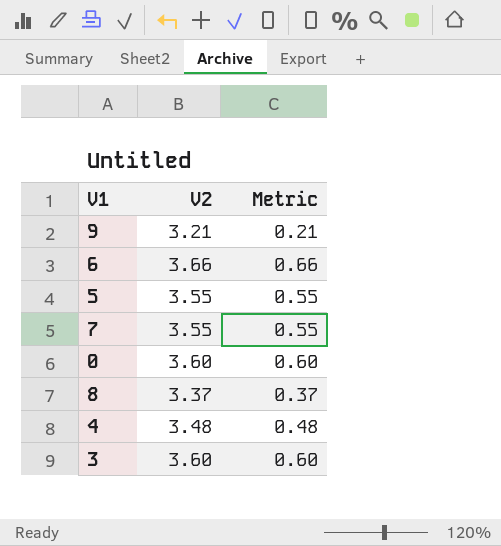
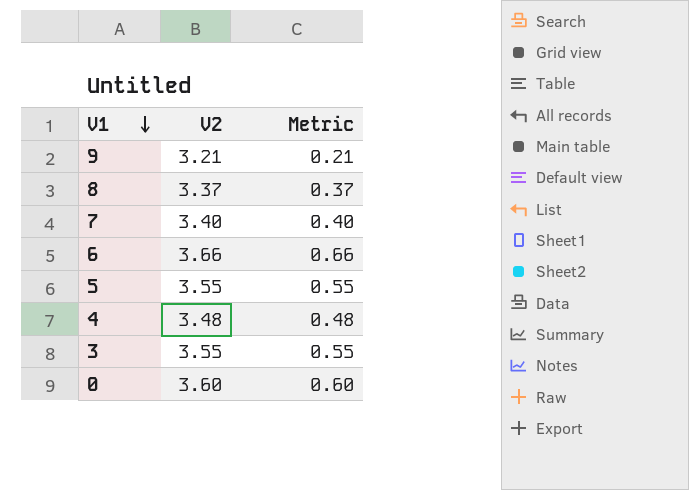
row order: none -> V1 descending
7 | V2: 3.55 -> 3.40
7 | Metric: 0.55 -> 0.40
3 | V2: 3.60 -> 3.55
3 | Metric: 0.60 -> 0.55

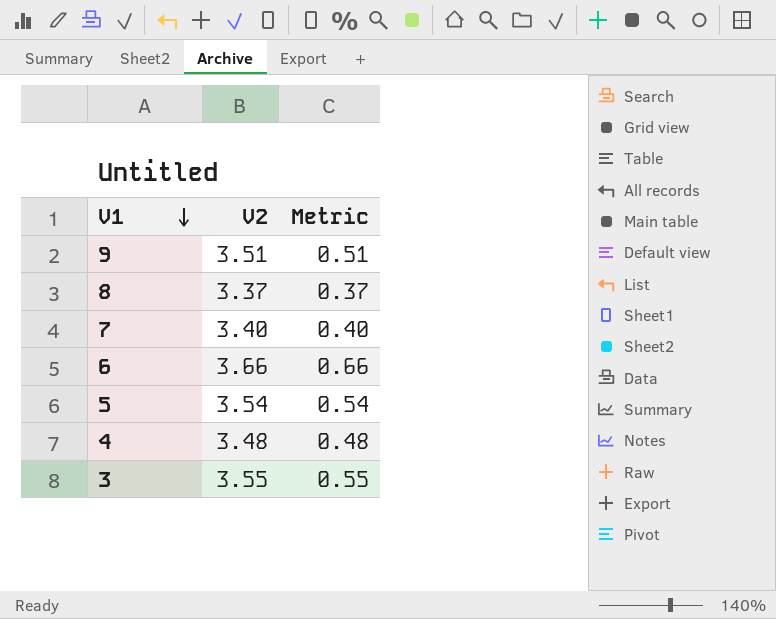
row 0: 3.60 | 0.60 -> none
9 | V2: 3.21 -> 3.51
9 | Metric: 0.21 -> 0.51
5 | V2: 3.55 -> 3.54
5 | Metric: 0.55 -> 0.54

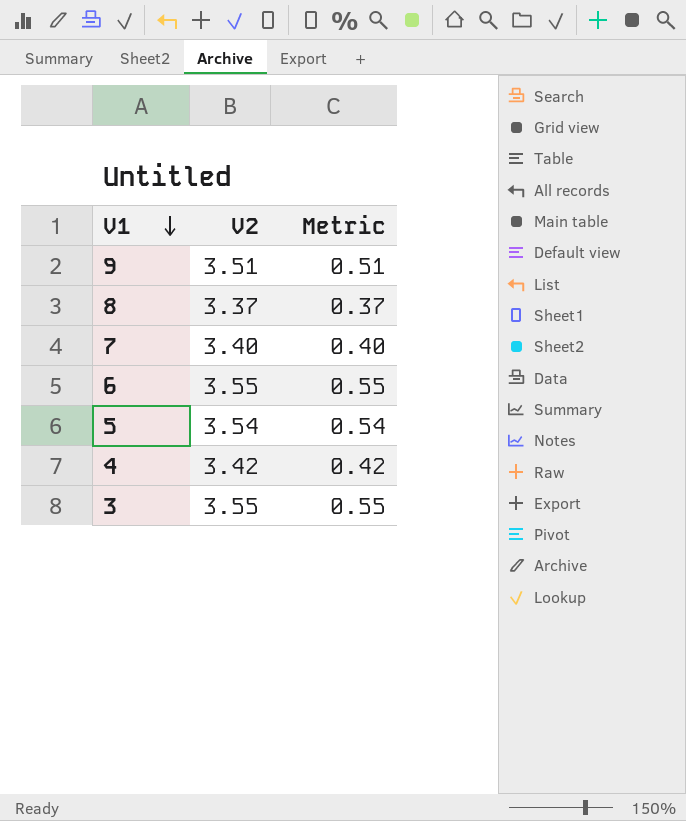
6 | V2: 3.66 -> 3.55
6 | Metric: 0.66 -> 0.55
4 | V2: 3.48 -> 3.42
4 | Metric: 0.48 -> 0.42

